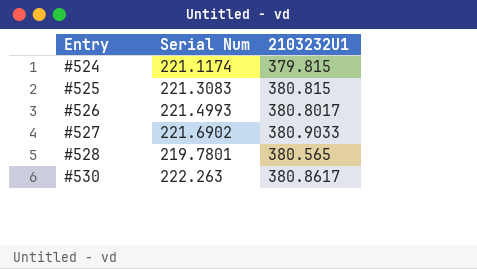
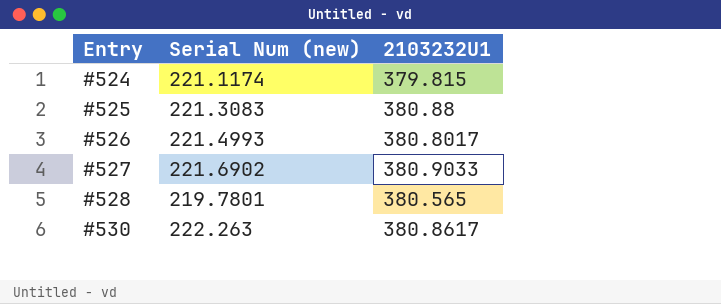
column name: Serial Num -> Serial Num (new)
#525 | 2103232U1: 380.815 -> 380.88

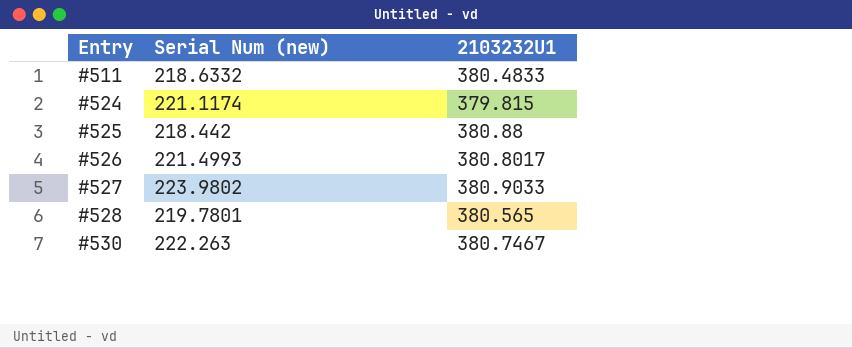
row #511: none -> 218.6332 | 380.4833
#525 | Serial Num (new): 221.3083 -> 218.442
#527 | Serial Num (new): 221.6902 -> 223.9802
#530 | 2103232U1: 380.8617 -> 380.7467

